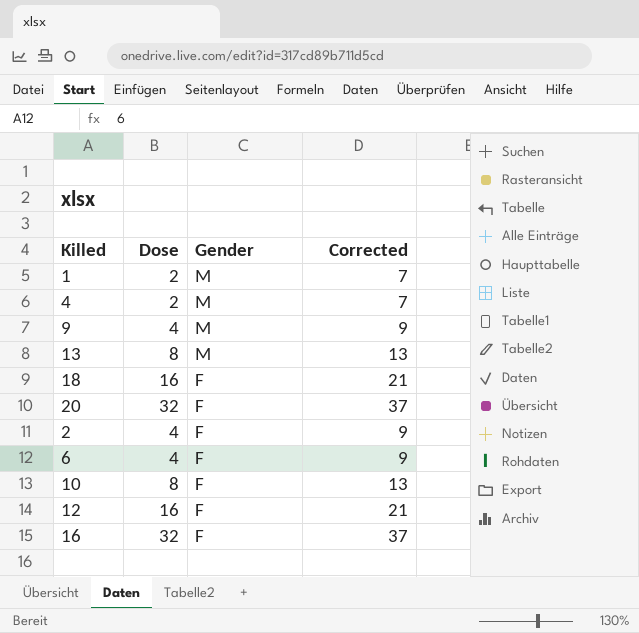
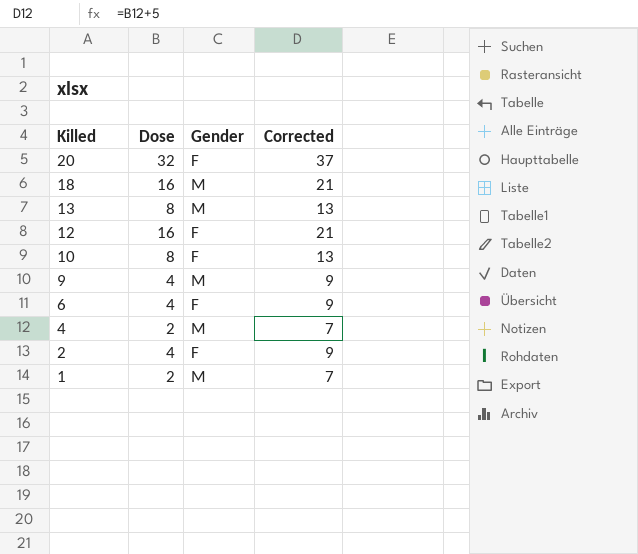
row order: Gender descending -> Killed descending
row 16: 32 | F | 37 -> none
18 | Gender: F -> M

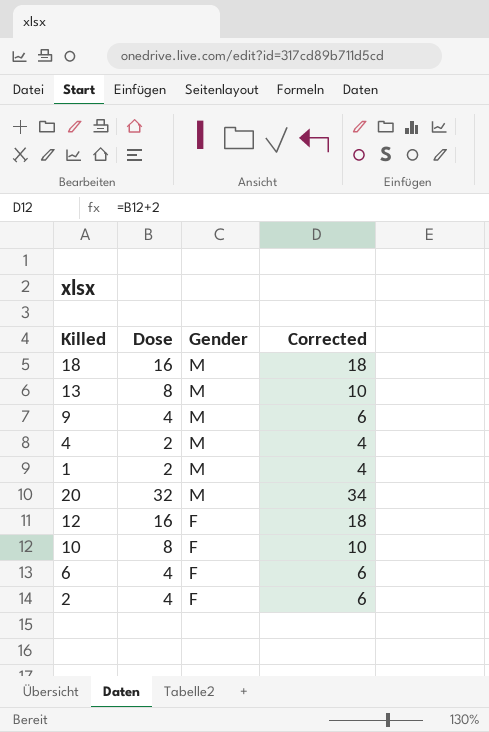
row order: Killed descending -> Gender descending
column Corrected | formula: [Dose] + 5 -> [Dose] + 2
20 | Gender: F -> M

